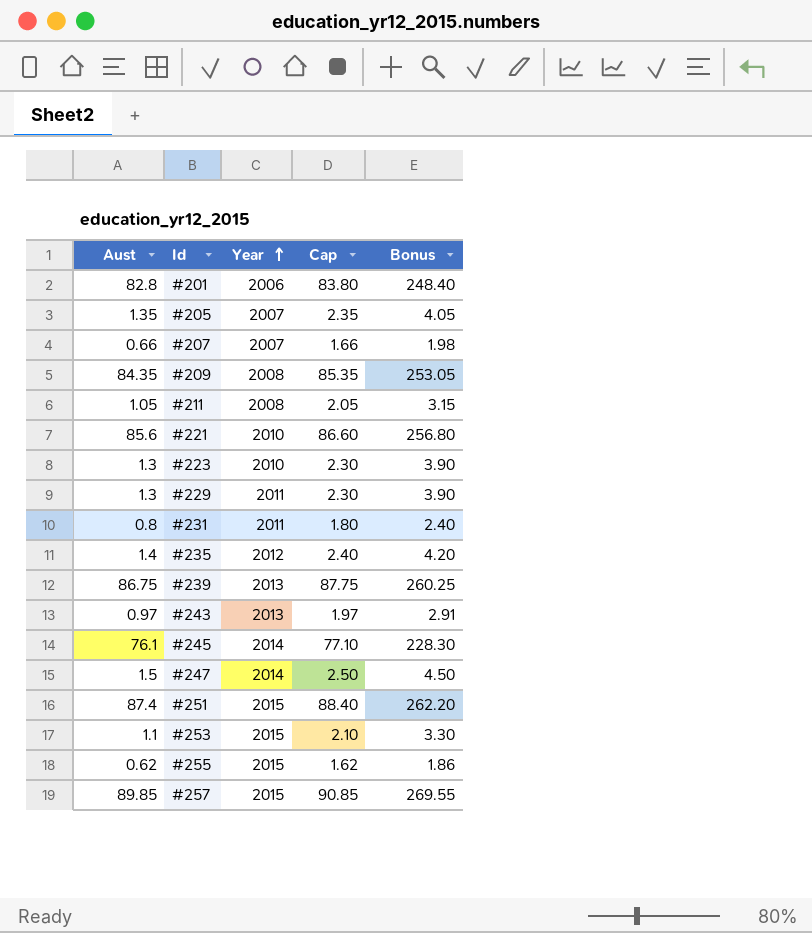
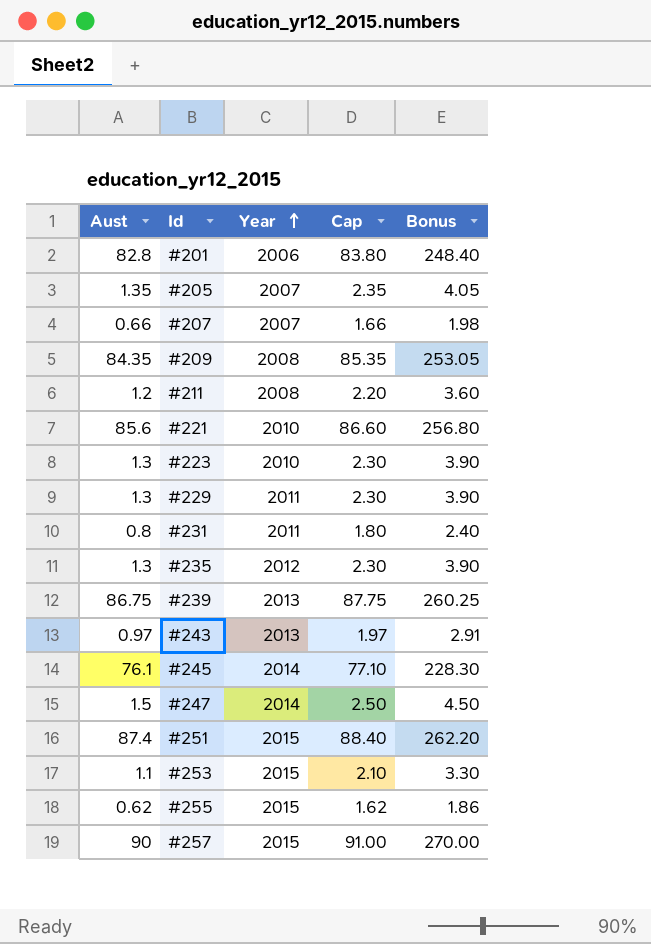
#211 | Aust: 1.05 -> 1.2
#211 | Cap: 2.05 -> 2.20
#211 | Bonus: 3.15 -> 3.60
#235 | Aust: 1.4 -> 1.3
#235 | Cap: 2.40 -> 2.30
#235 | Bonus: 4.20 -> 3.90
#257 | Aust: 89.85 -> 90
#257 | Cap: 90.85 -> 91.00
#257 | Bonus: 269.55 -> 270.00

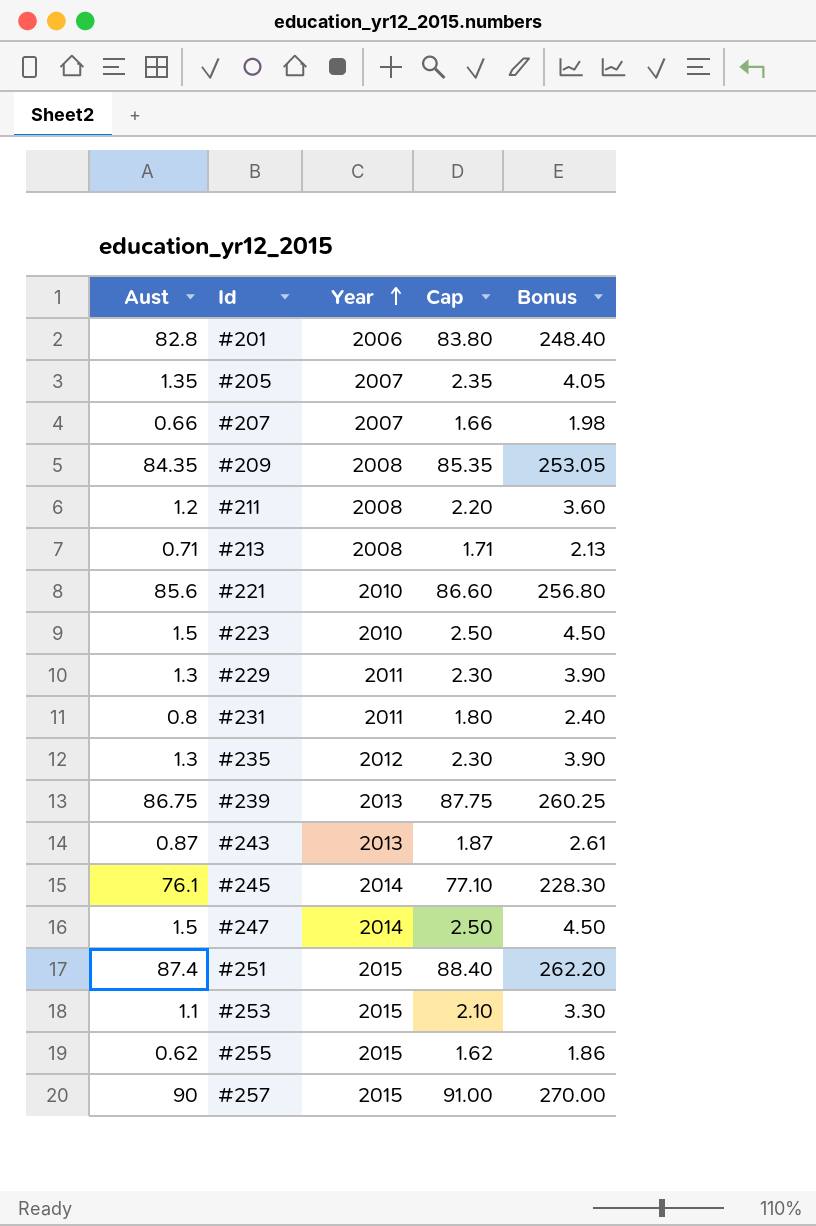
row #213: none -> 0.71 | 2008 | 1.71 | 2.13
#223 | Aust: 1.3 -> 1.5
#223 | Cap: 2.30 -> 2.50
#223 | Bonus: 3.90 -> 4.50
#243 | Aust: 0.97 -> 0.87
#243 | Cap: 1.97 -> 1.87
#243 | Bonus: 2.91 -> 2.61

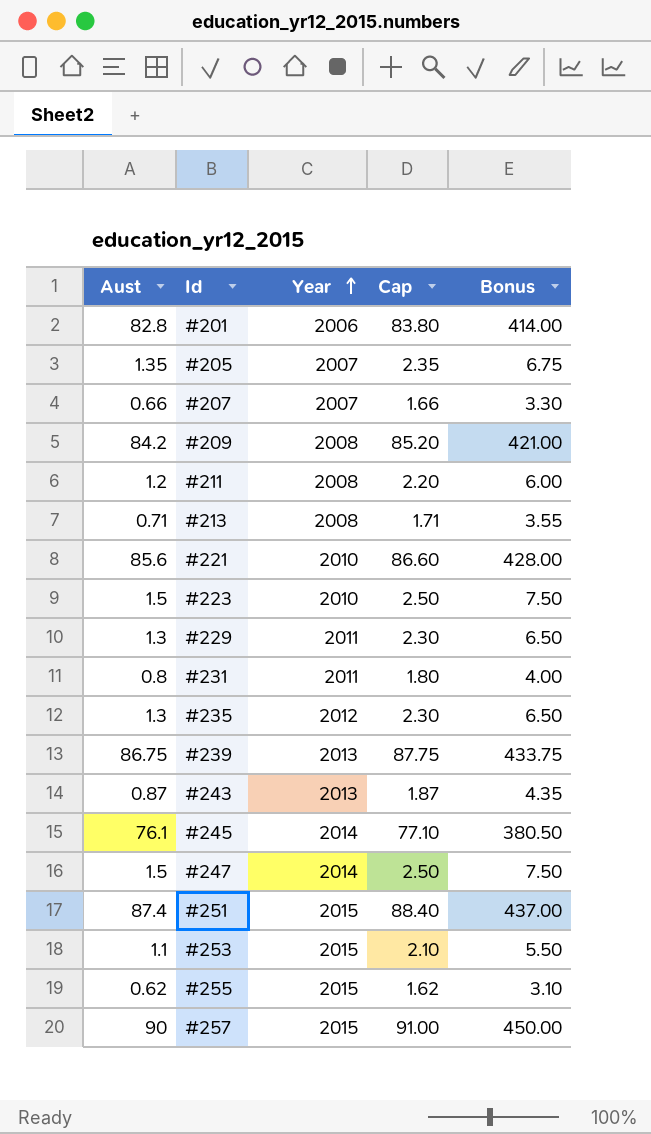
column Bonus | formula: [Aust] * 3 -> [Aust] * 5
#209 | Aust: 84.35 -> 84.2
#209 | Cap: 85.35 -> 85.20

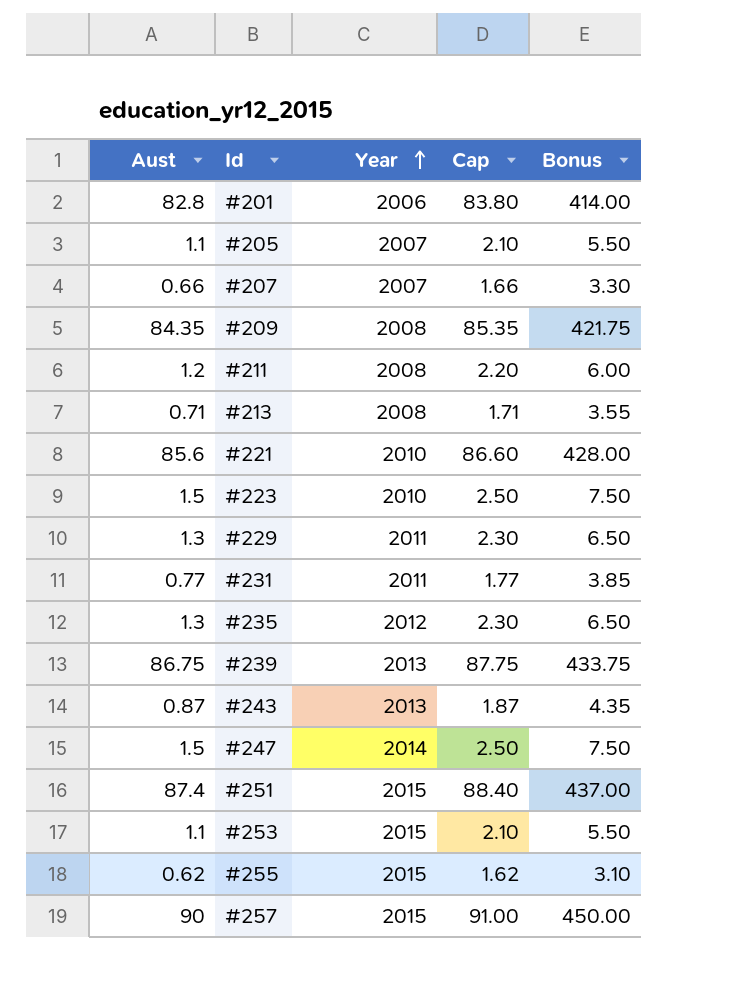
row #245: 76.1 | 2014 | 77.10 | 380.50 -> none
#205 | Aust: 1.35 -> 1.1
#205 | Cap: 2.35 -> 2.10
#205 | Bonus: 6.75 -> 5.50
#209 | Aust: 84.2 -> 84.35
#209 | Cap: 85.20 -> 85.35
#209 | Bonus: 421.00 -> 421.75
#231 | Aust: 0.8 -> 0.77
#231 | Cap: 1.80 -> 1.77
#231 | Bonus: 4.00 -> 3.85

